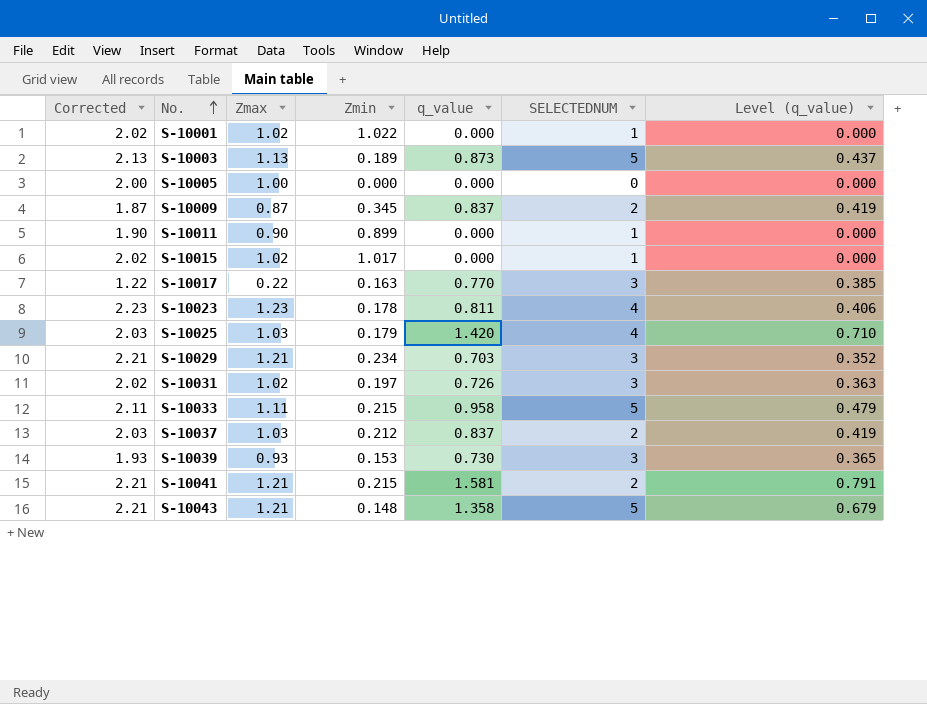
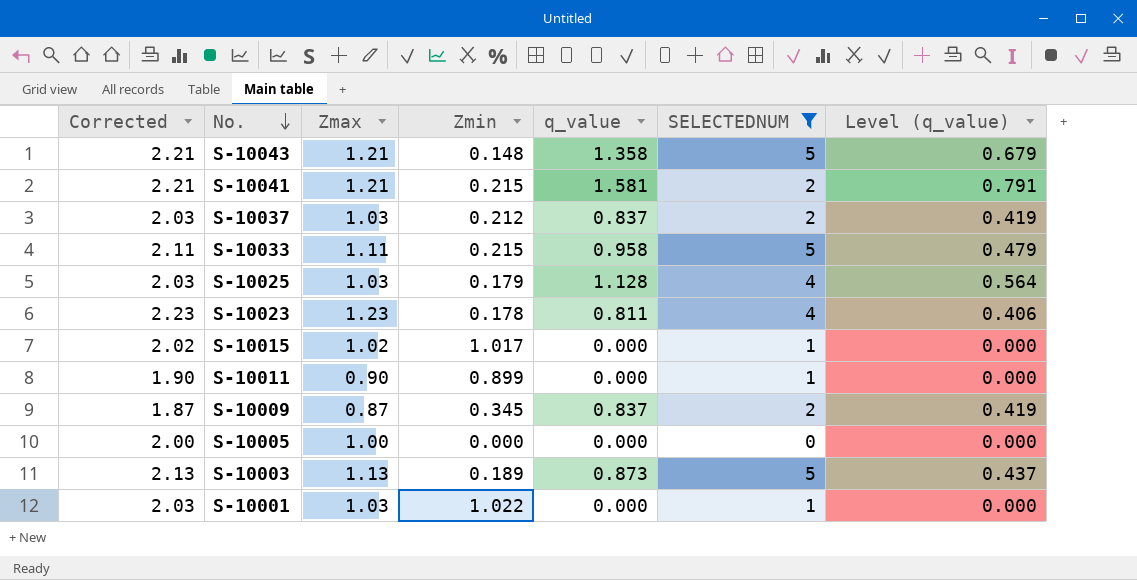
filter: none -> SELECTEDNUM != 3
row order: No. ascending -> No. descending
S-10025 | q_value: 1.420 -> 1.128
S-10025 | Level (q_value): 0.710 -> 0.564
S-10001 | Corrected: 2.02 -> 2.03
S-10001 | Zmax: 1.02 -> 1.03

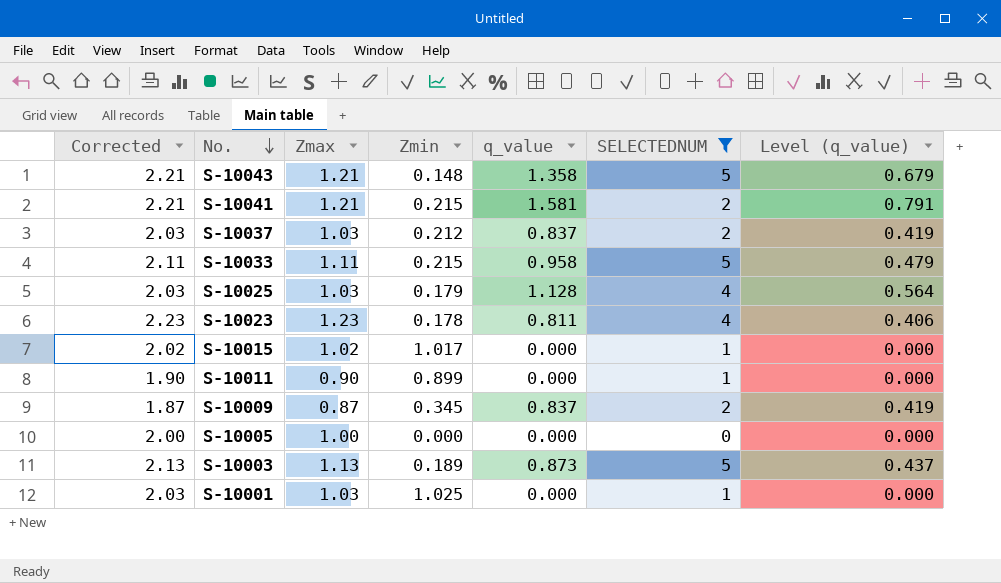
S-10001 | Zmin: 1.022 -> 1.025

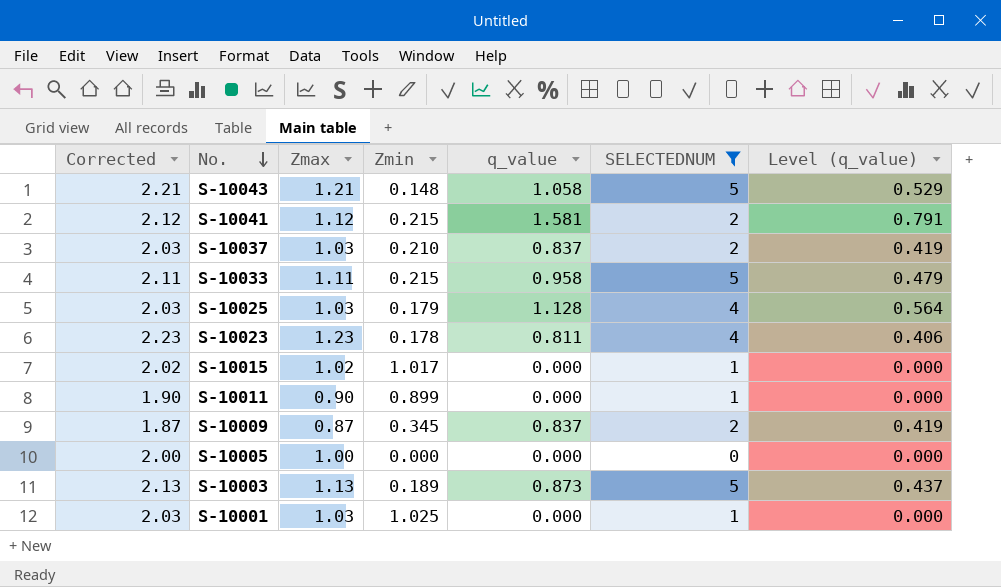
S-10043 | q_value: 1.358 -> 1.058
S-10043 | Level (q_value): 0.679 -> 0.529
S-10041 | Corrected: 2.21 -> 2.12
S-10041 | Zmax: 1.21 -> 1.12
S-10037 | Zmin: 0.212 -> 0.210

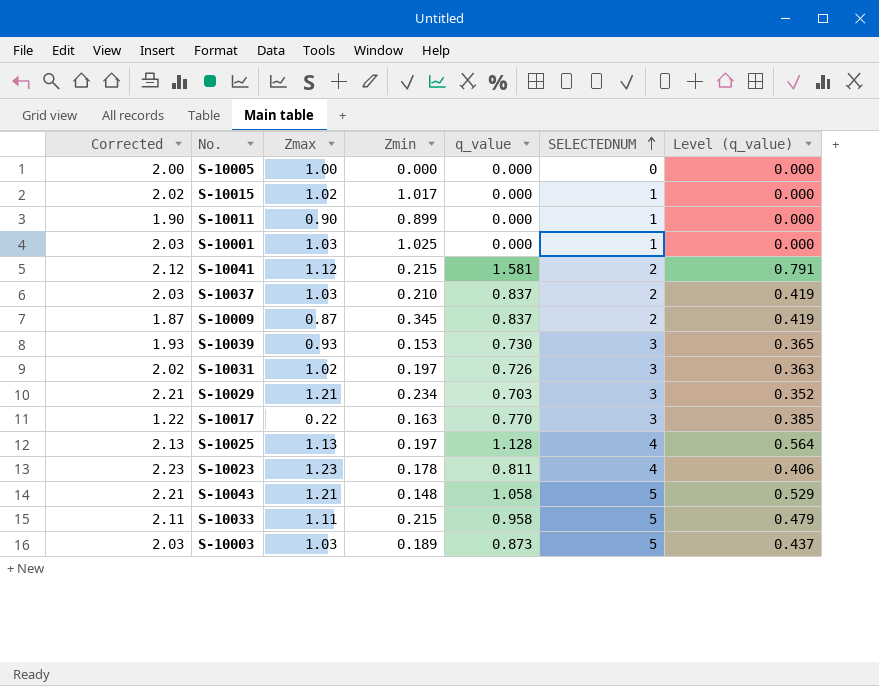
filter: SELECTEDNUM != 3 -> none
row order: No. descending -> SELECTEDNUM ascending
S-10025 | Corrected: 2.03 -> 2.13
S-10025 | Zmax: 1.03 -> 1.13
S-10025 | Zmin: 0.179 -> 0.197
S-10003 | Corrected: 2.13 -> 2.03
S-10003 | Zmax: 1.13 -> 1.03

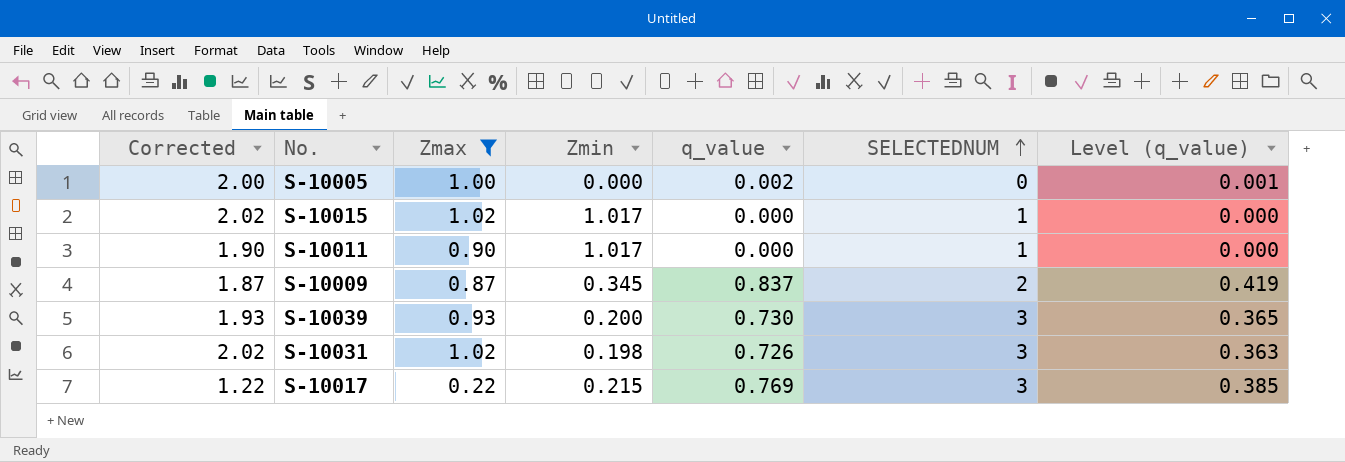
filter: none -> Zmax <= 1.02
S-10005 | q_value: 0.000 -> 0.002
S-10005 | Level (q_value): 0.000 -> 0.001
S-10011 | Zmin: 0.899 -> 1.017
S-10039 | Zmin: 0.153 -> 0.200
S-10031 | Zmin: 0.197 -> 0.198
S-10017 | Zmin: 0.163 -> 0.215
S-10017 | q_value: 0.770 -> 0.769

